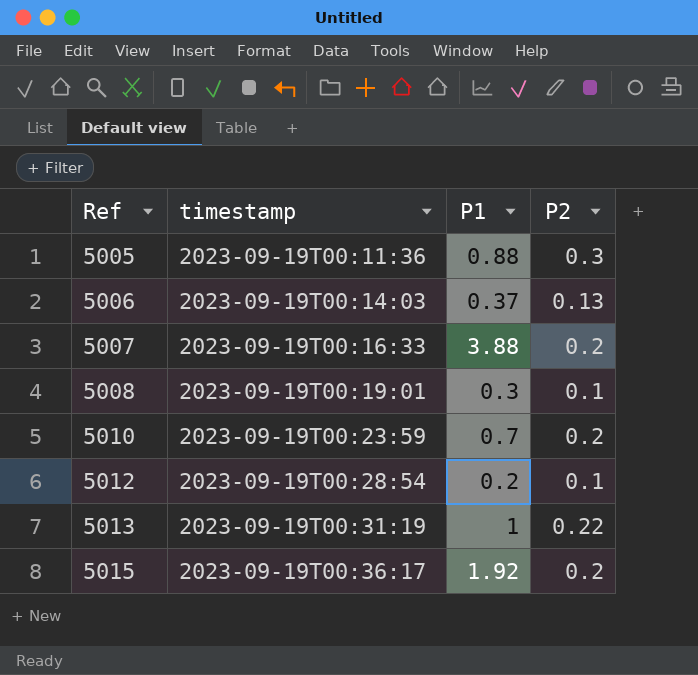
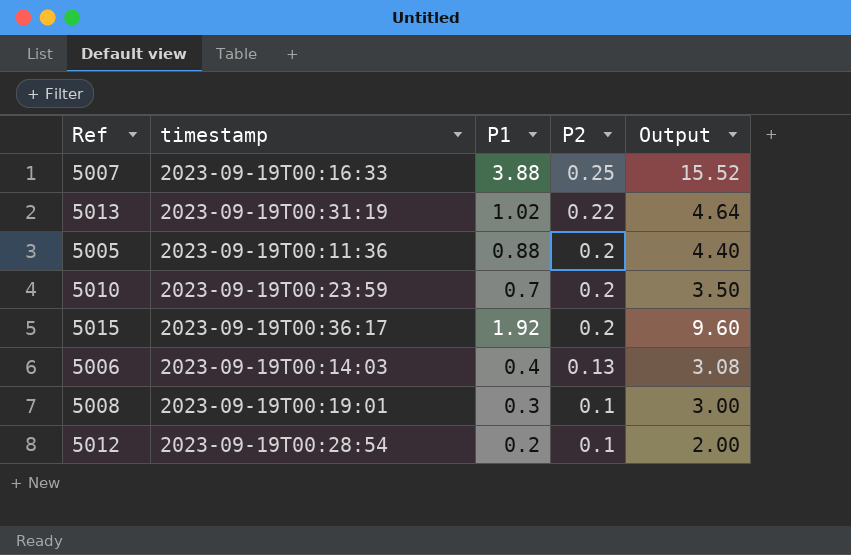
row order: Ref ascending -> P2 descending
column Output | formula: none -> [P1] / [P2]
5007 | P2: 0.2 -> 0.25
5013 | P1: 1 -> 1.02
5005 | P2: 0.3 -> 0.2
5006 | P1: 0.37 -> 0.4

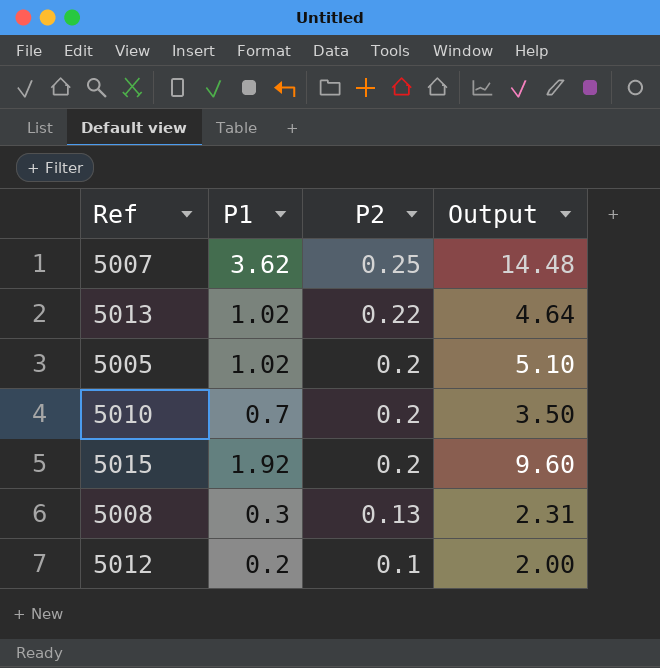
column timestamp | position: 2 -> none
row 5006: 2023-09-19T00:14:03 | 0.4 | 0.13 | 3.08 -> none
5007 | P1: 3.88 -> 3.62
5007 | Output: 15.52 -> 14.48
5005 | P1: 0.88 -> 1.02
5005 | Output: 4.40 -> 5.10
5008 | P2: 0.1 -> 0.13
5008 | Output: 3.00 -> 2.31

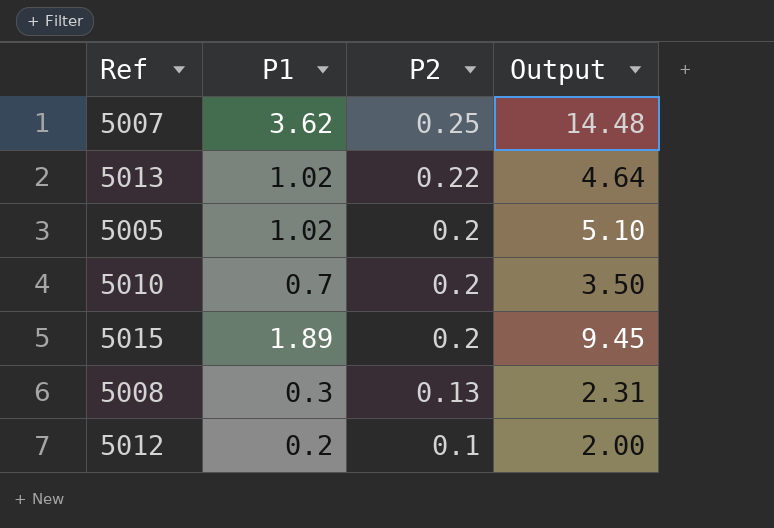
5015 | P1: 1.92 -> 1.89
5015 | Output: 9.60 -> 9.45

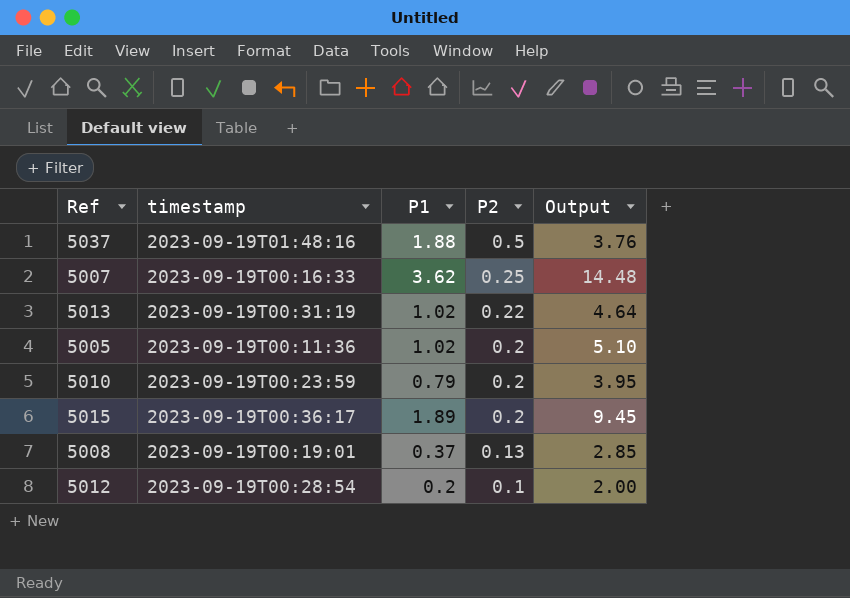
column timestamp | position: none -> 2
row 5037: none -> 2023-09-19T01:48:16 | 1.88 | 0.5 | 3.76
5010 | P1: 0.7 -> 0.79
5010 | Output: 3.50 -> 3.95
5008 | P1: 0.3 -> 0.37
5008 | Output: 2.31 -> 2.85

